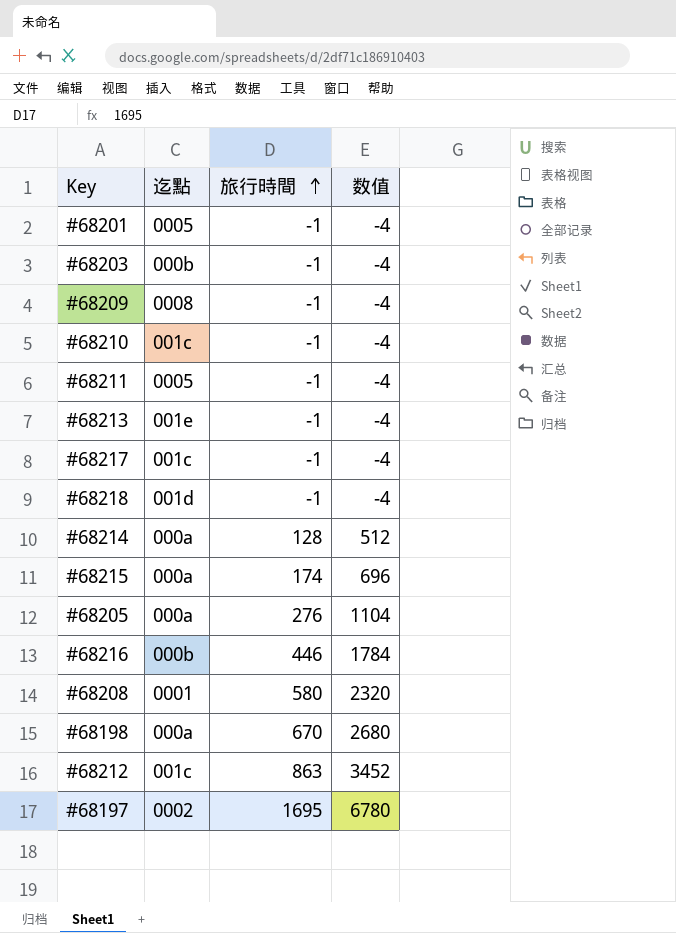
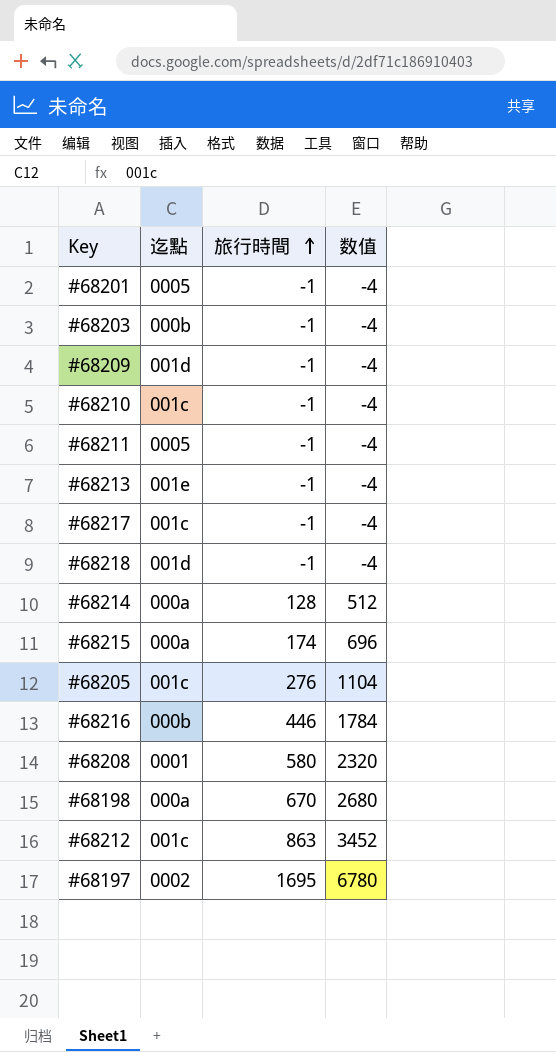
#68209 | 迄點: 0008 -> 001d
#68205 | 迄點: 000a -> 001c

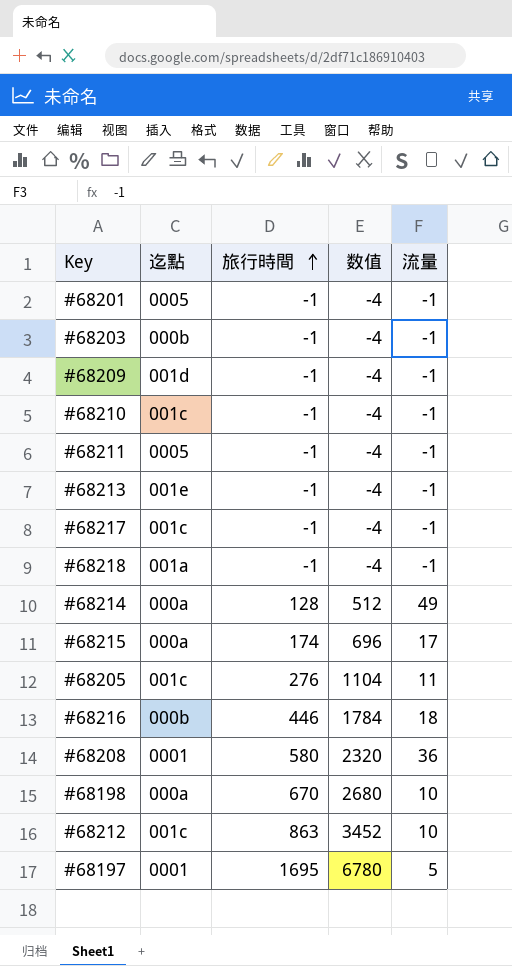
column 流量 | position: none -> 5
#68218 | 迄點: 001d -> 001a
#68197 | 迄點: 0002 -> 0001

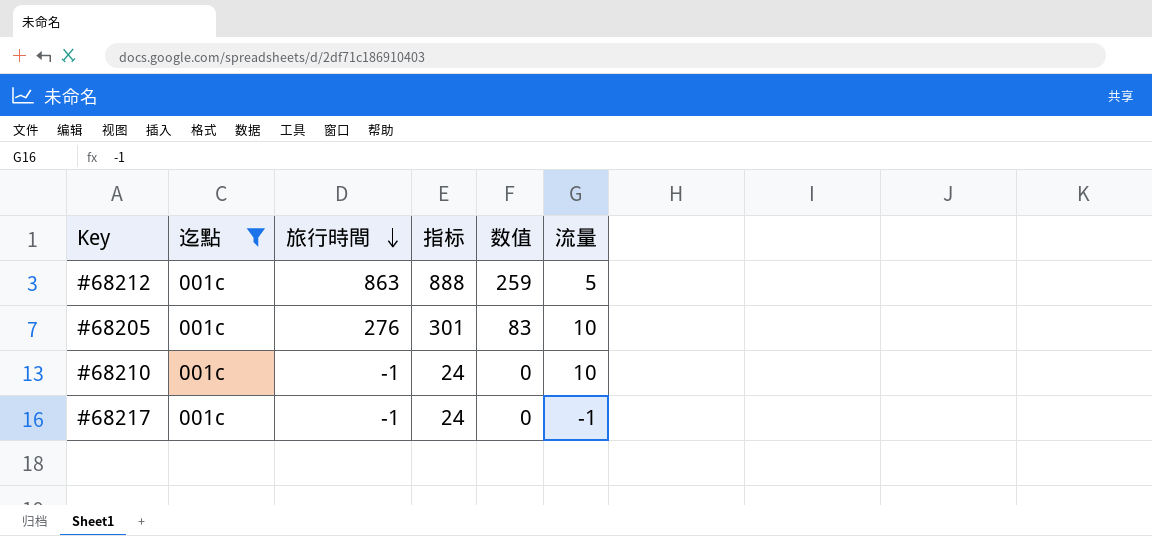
filter: none -> 迄點 = 001c
row order: 旅行時間 ascending -> 旅行時間 descending
column 指标 | formula: none -> [旅行時間] + 25
column 数值 | formula: [旅行時間] * 4 -> [旅行時間] * 0.3
#68212 | 流量: 10 -> 5
#68205 | 流量: 11 -> 10
#68210 | 流量: -1 -> 10

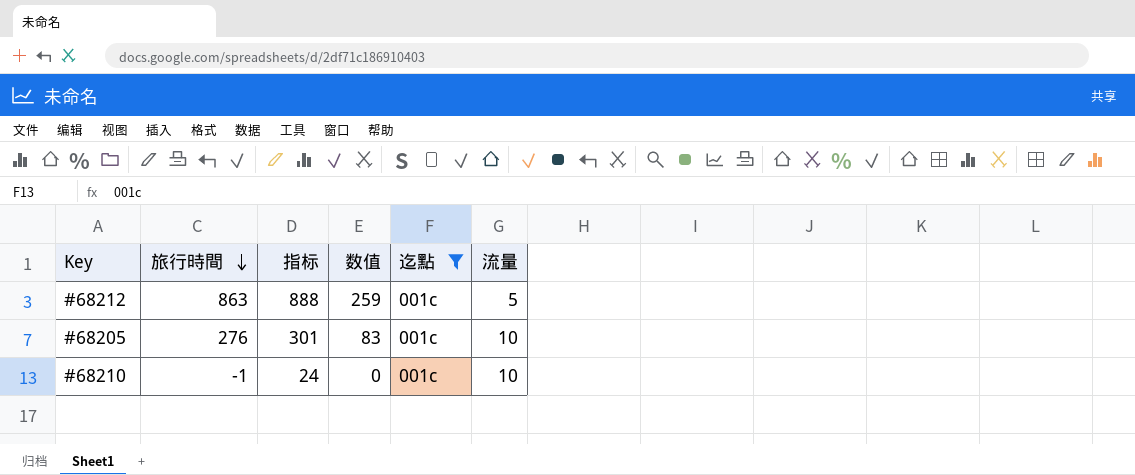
column 迄點 | position: 2 -> 5
row #68217: 001c | -1 | 24 | 0 | -1 -> none

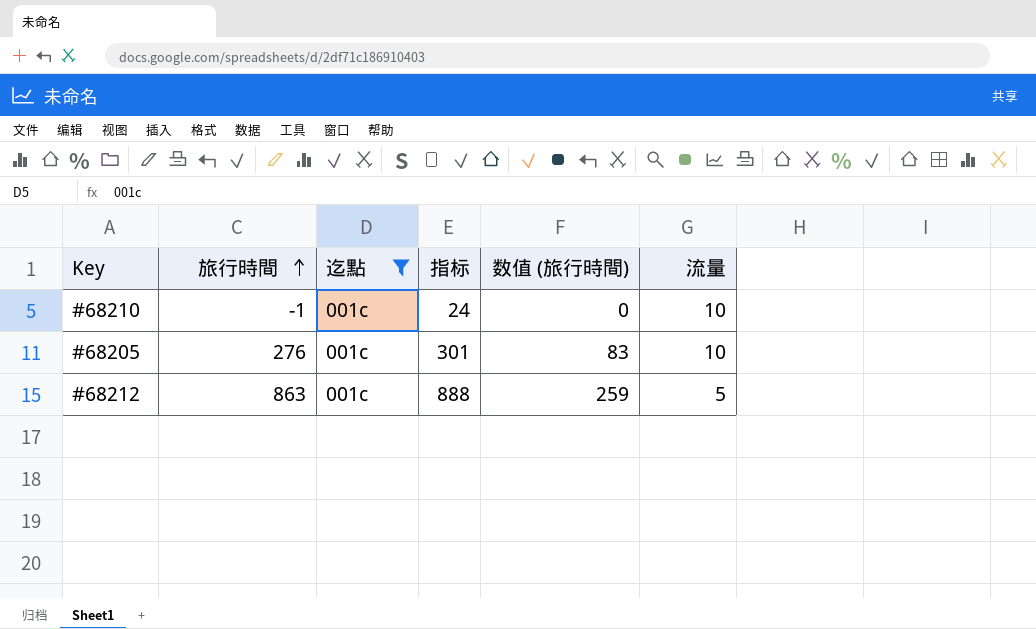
row order: 旅行時間 descending -> 旅行時間 ascending
column 迄點 | position: 5 -> 3
column name: 数值 -> 数值 (旅行時間)

